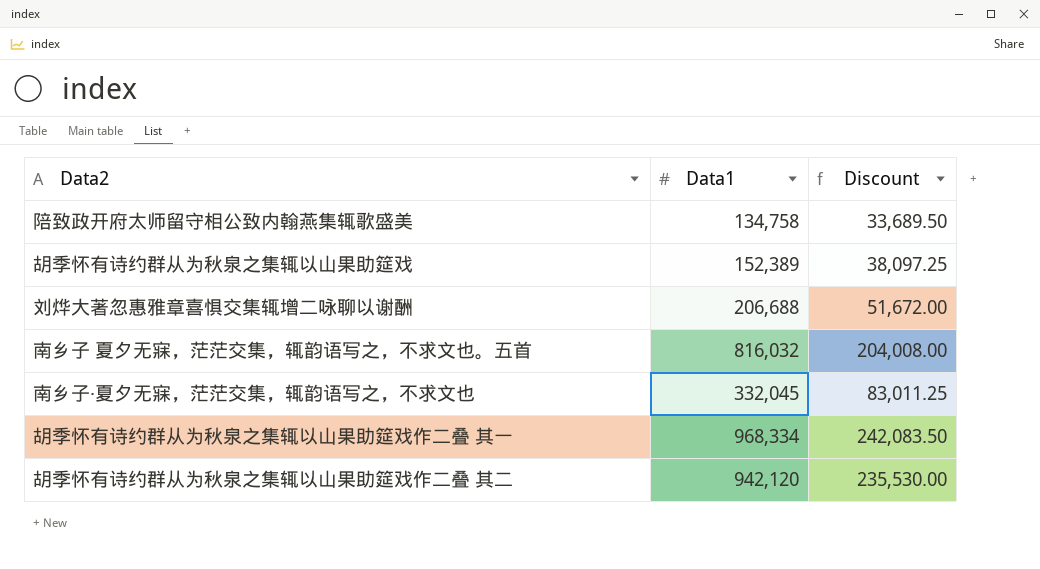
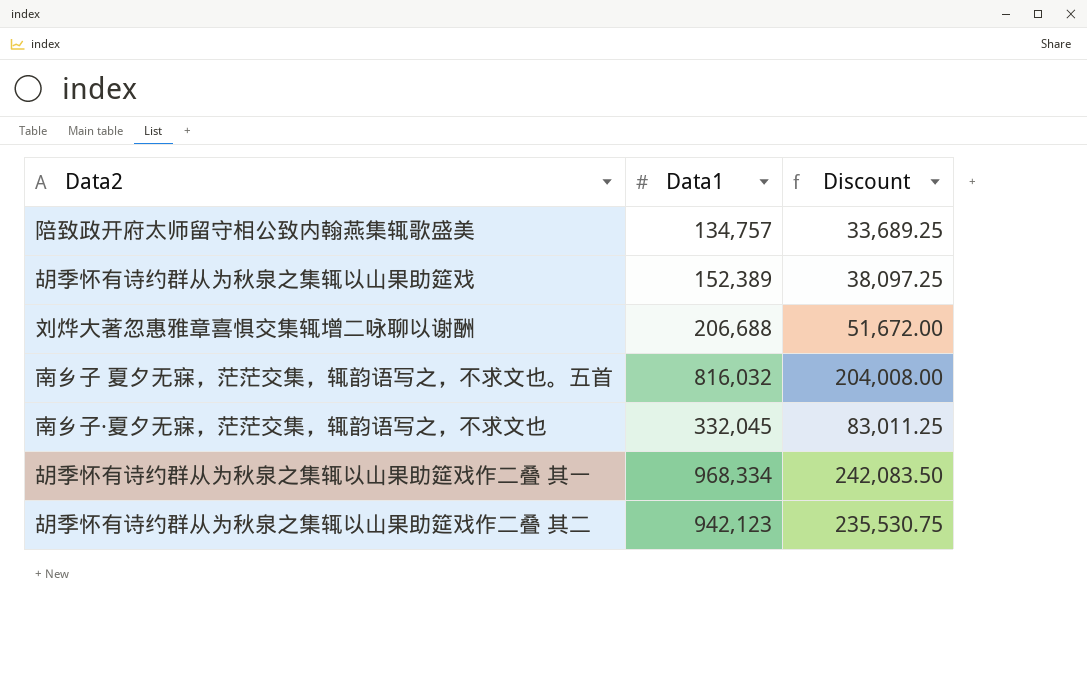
陪致政开府太师留守相公致内翰燕集辄歌盛美 | Data1: 134,758 -> 134,757
陪致政开府太师留守相公致内翰燕集辄歌盛美 | Discount: 33,689.50 -> 33,689.25
胡季怀有诗约群从为秋泉之集辄以山果助筵戏作二叠 其二 | Data1: 942,120 -> 942,123
胡季怀有诗约群从为秋泉之集辄以山果助筵戏作二叠 其二 | Discount: 235,530.00 -> 235,530.75

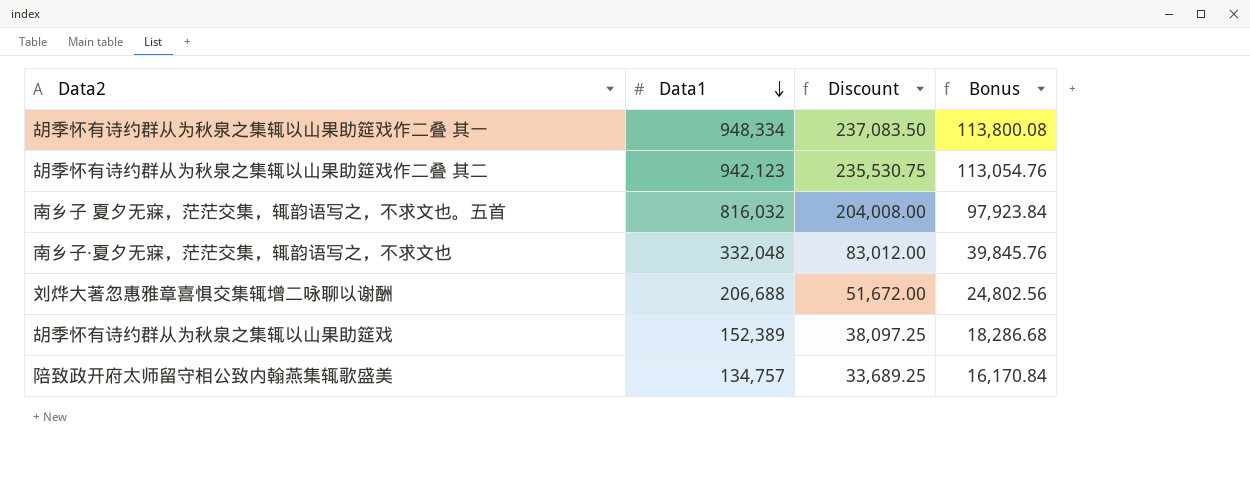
row order: none -> Data1 descending
column Bonus | formula: none -> [Data1] * 0.12
胡季怀有诗约群从为秋泉之集辄以山果助筵戏作二叠 其一 | Data1: 968,334 -> 948,334
胡季怀有诗约群从为秋泉之集辄以山果助筵戏作二叠 其一 | Discount: 242,083.50 -> 237,083.50
南乡子·夏夕无寐，茫茫交集，辄韵语写之，不求文也 | Data1: 332,045 -> 332,048
南乡子·夏夕无寐，茫茫交集，辄韵语写之，不求文也 | Discount: 83,011.25 -> 83,012.00

